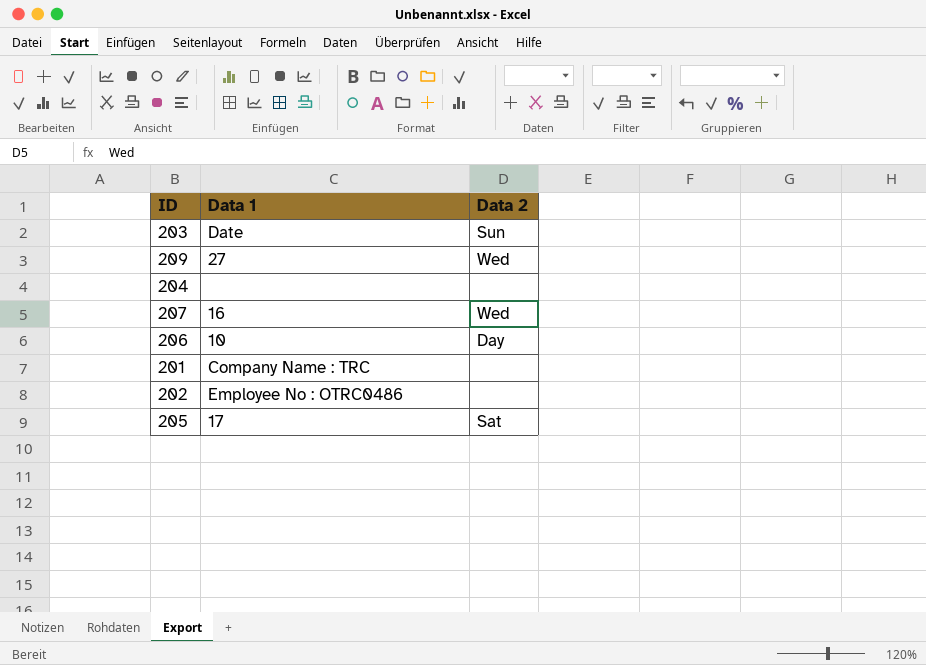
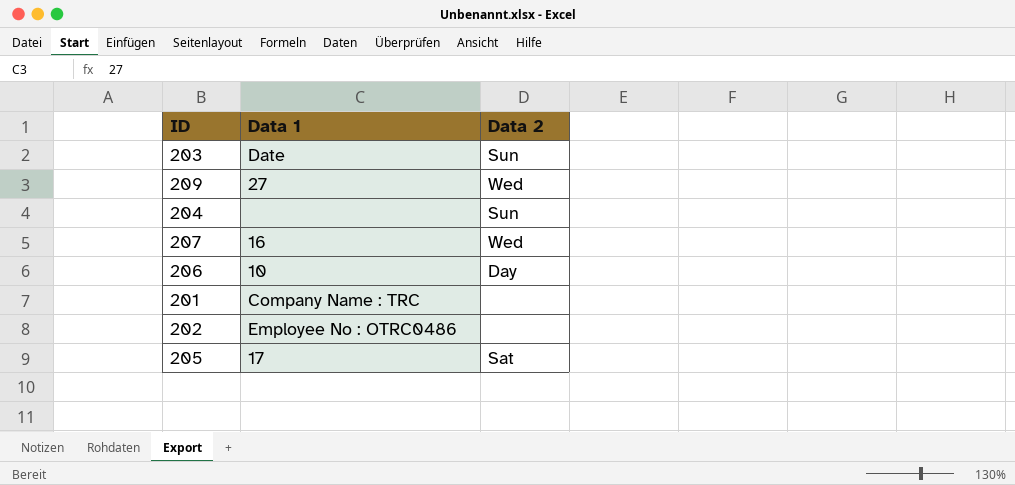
204 | Data 2: none -> Sun

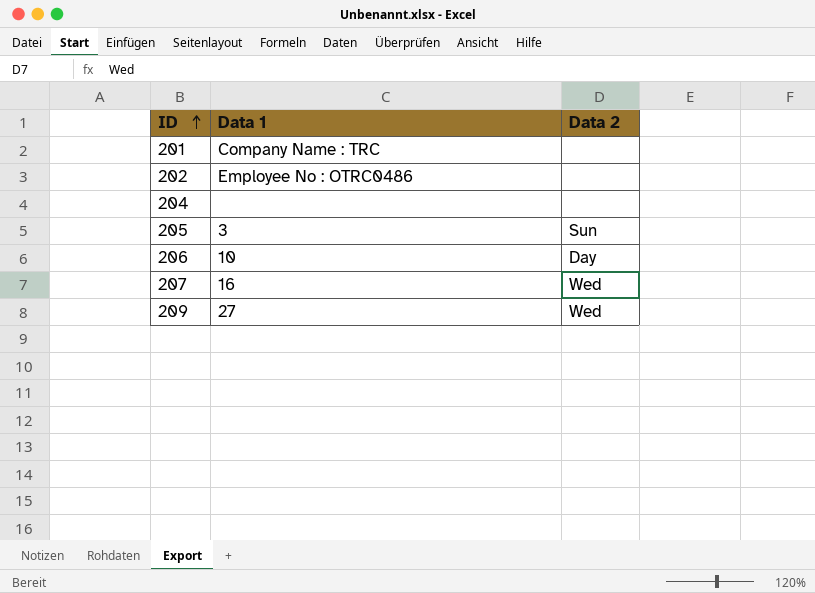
row order: none -> ID ascending
row 203: Date | Sun -> none
204 | Data 2: Sun -> none
205 | Data 1: 17 -> 3
205 | Data 2: Sat -> Sun

